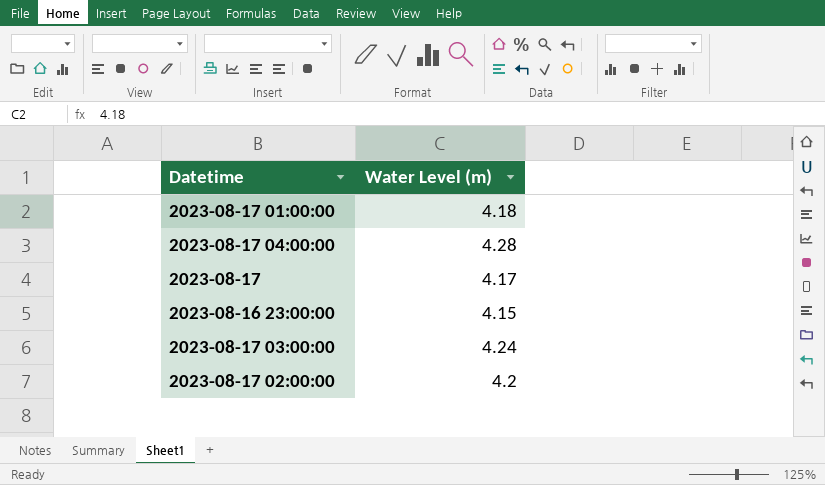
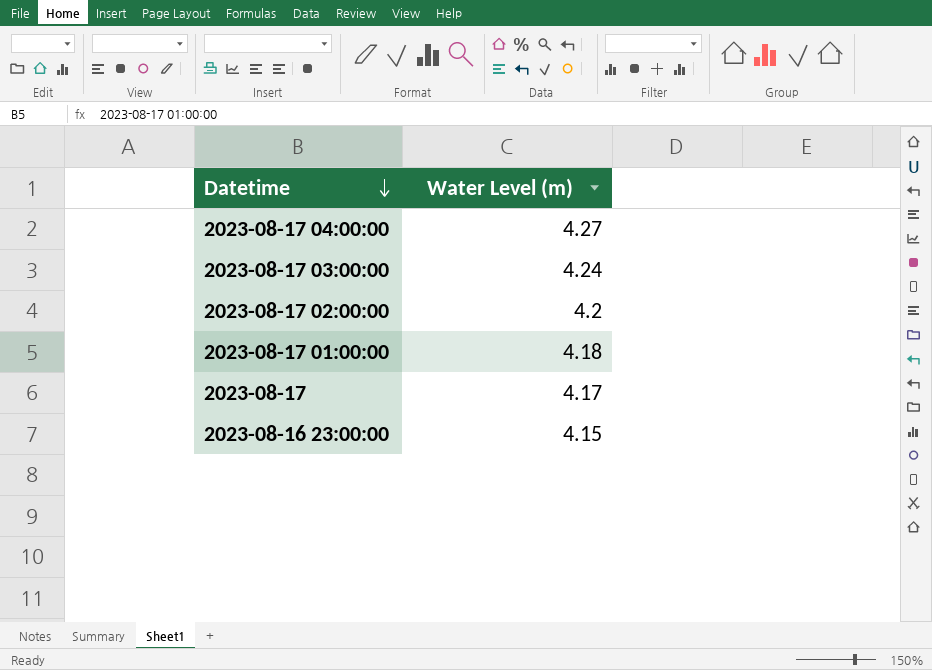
row order: none -> Datetime descending
2023-08-17 04:00:00 | Water Level (m): 4.28 -> 4.27

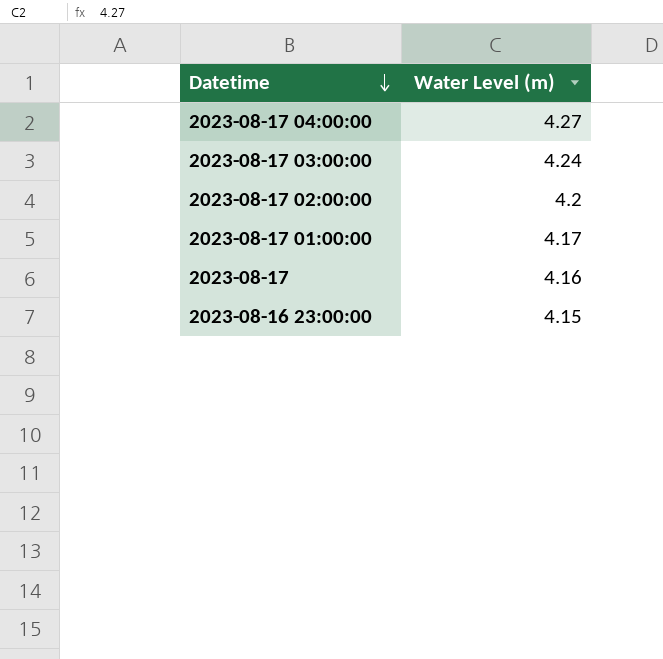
2023-08-17 01:00:00 | Water Level (m): 4.18 -> 4.17
2023-08-17 | Water Level (m): 4.17 -> 4.16

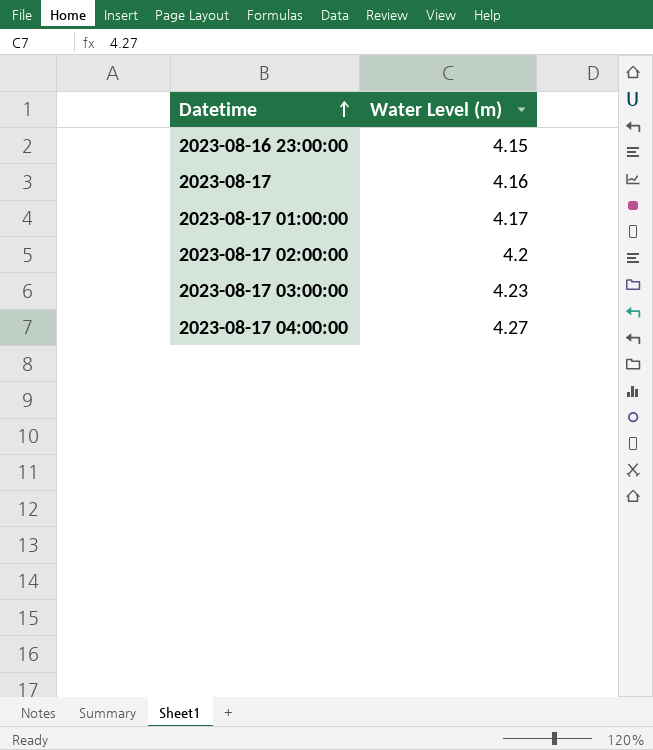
row order: Datetime descending -> Datetime ascending
2023-08-17 03:00:00 | Water Level (m): 4.24 -> 4.23

